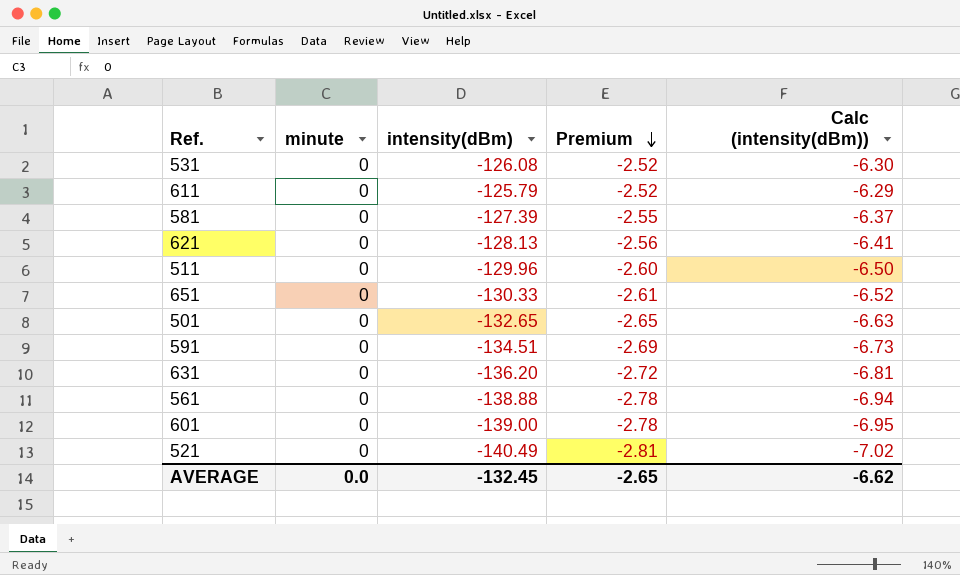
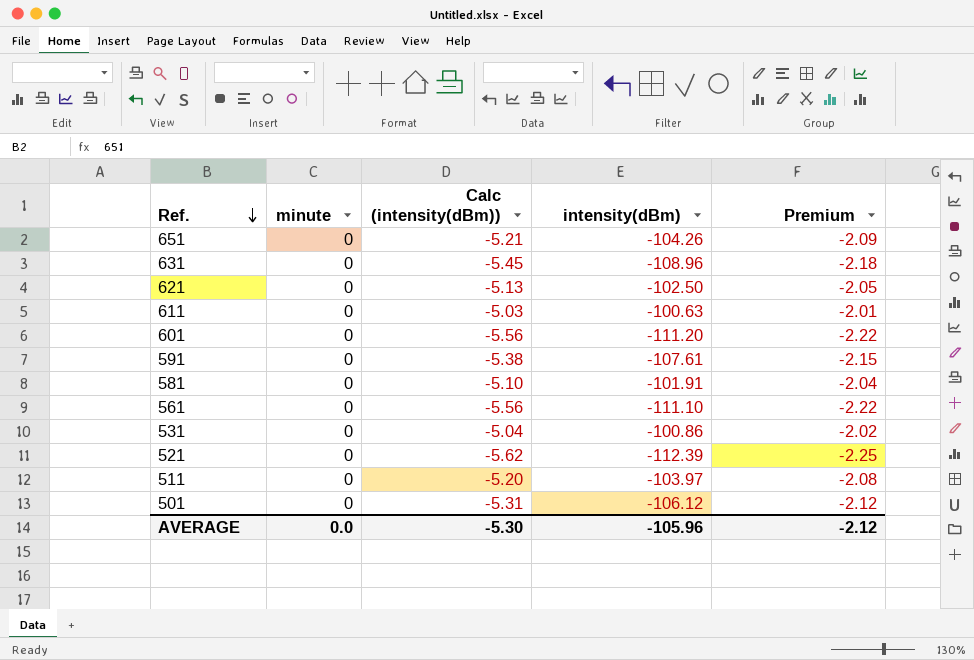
row order: Premium descending -> Ref. descending
column Calc (intensity(dBm)) | position: 5 -> 3
651 | Calc (intensity(dBm)): -6.52 -> -5.21
651 | intensity(dBm): -130.33 -> -104.26
651 | Premium: -2.61 -> -2.09
631 | Calc (intensity(dBm)): -6.81 -> -5.45
631 | intensity(dBm): -136.20 -> -108.96
631 | Premium: -2.72 -> -2.18
621 | Calc (intensity(dBm)): -6.41 -> -5.13
621 | intensity(dBm): -128.13 -> -102.50
621 | Premium: -2.56 -> -2.05
611 | Calc (intensity(dBm)): -6.29 -> -5.03
611 | intensity(dBm): -125.79 -> -100.63
611 | Premium: -2.52 -> -2.01
601 | Calc (intensity(dBm)): -6.95 -> -5.56
601 | intensity(dBm): -139.00 -> -111.20
601 | Premium: -2.78 -> -2.22
591 | Calc (intensity(dBm)): -6.73 -> -5.38
591 | intensity(dBm): -134.51 -> -107.61
591 | Premium: -2.69 -> -2.15
581 | Calc (intensity(dBm)): -6.37 -> -5.10
581 | intensity(dBm): -127.39 -> -101.91
581 | Premium: -2.55 -> -2.04
561 | Calc (intensity(dBm)): -6.94 -> -5.56
561 | intensity(dBm): -138.88 -> -111.10
561 | Premium: -2.78 -> -2.22
531 | Calc (intensity(dBm)): -6.30 -> -5.04
531 | intensity(dBm): -126.08 -> -100.86
531 | Premium: -2.52 -> -2.02
521 | Calc (intensity(dBm)): -7.02 -> -5.62
521 | intensity(dBm): -140.49 -> -112.39
521 | Premium: -2.81 -> -2.25
511 | Calc (intensity(dBm)): -6.50 -> -5.20
511 | intensity(dBm): -129.96 -> -103.97
511 | Premium: -2.60 -> -2.08
501 | Calc (intensity(dBm)): -6.63 -> -5.31
501 | intensity(dBm): -132.65 -> -106.12
501 | Premium: -2.65 -> -2.12
AVERAGE | Calc (intensity(dBm)): -6.62 -> -5.30
AVERAGE | intensity(dBm): -132.45 -> -105.96
AVERAGE | Premium: -2.65 -> -2.12

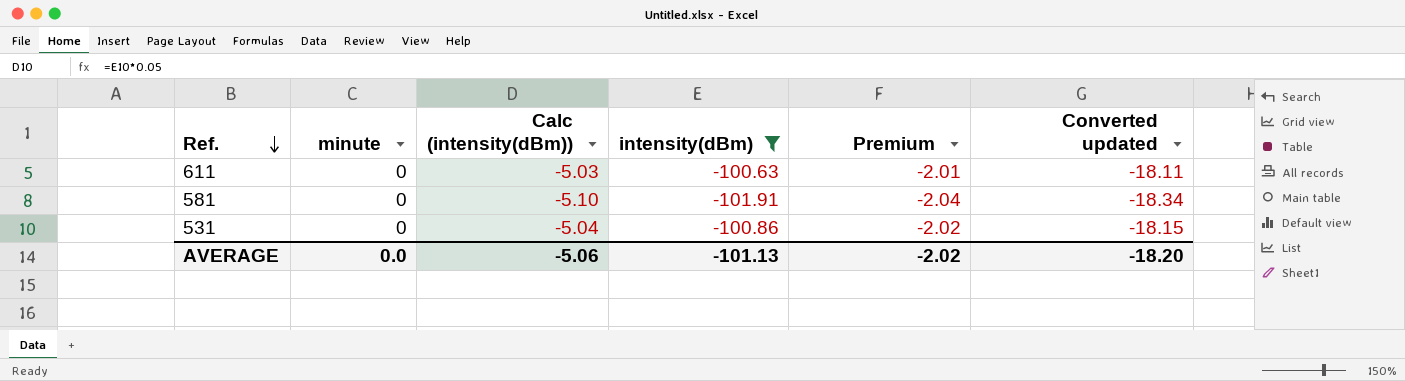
filter: none -> intensity(dBm) >= -101.91
column Converted updated | formula: none -> [intensity(dBm)] * 0.18
AVERAGE | Calc (intensity(dBm)): -5.30 -> -5.06
AVERAGE | intensity(dBm): -105.96 -> -101.13
AVERAGE | Premium: -2.12 -> -2.02

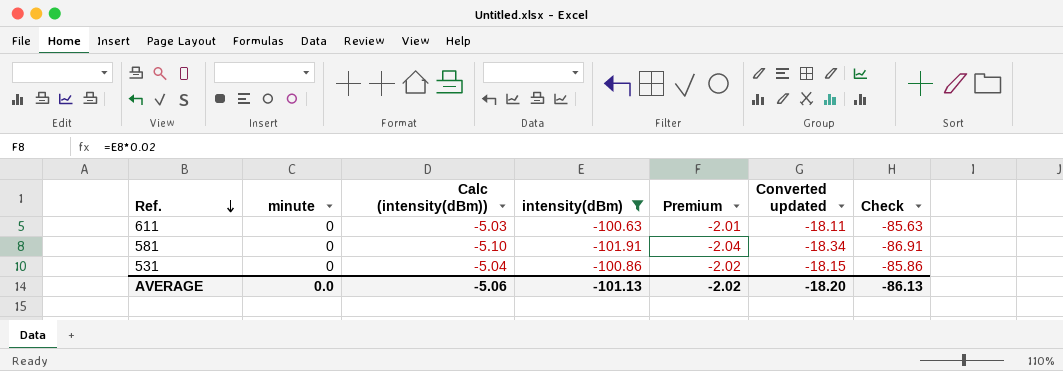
column Check | formula: none -> [intensity(dBm)] + 15

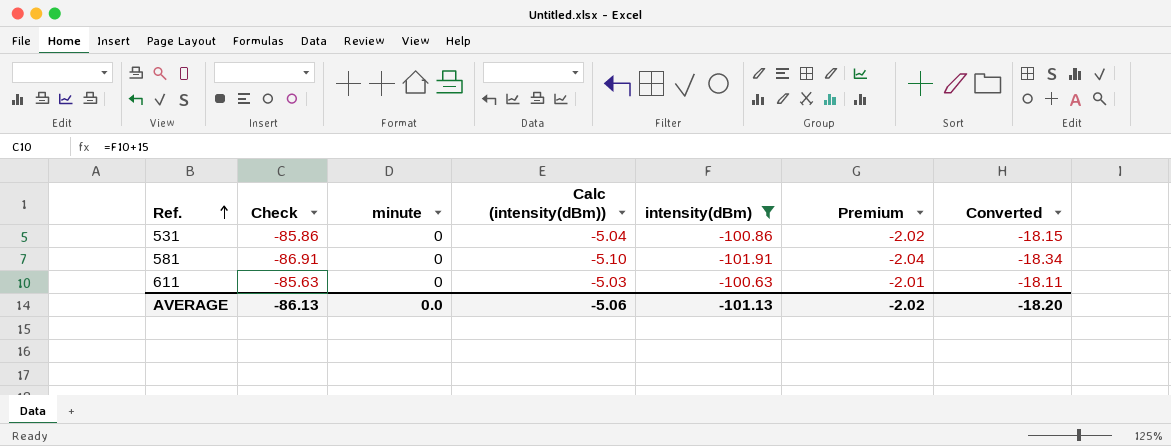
row order: Ref. descending -> Ref. ascending
column Check | position: 7 -> 2
column name: Converted updated -> Converted

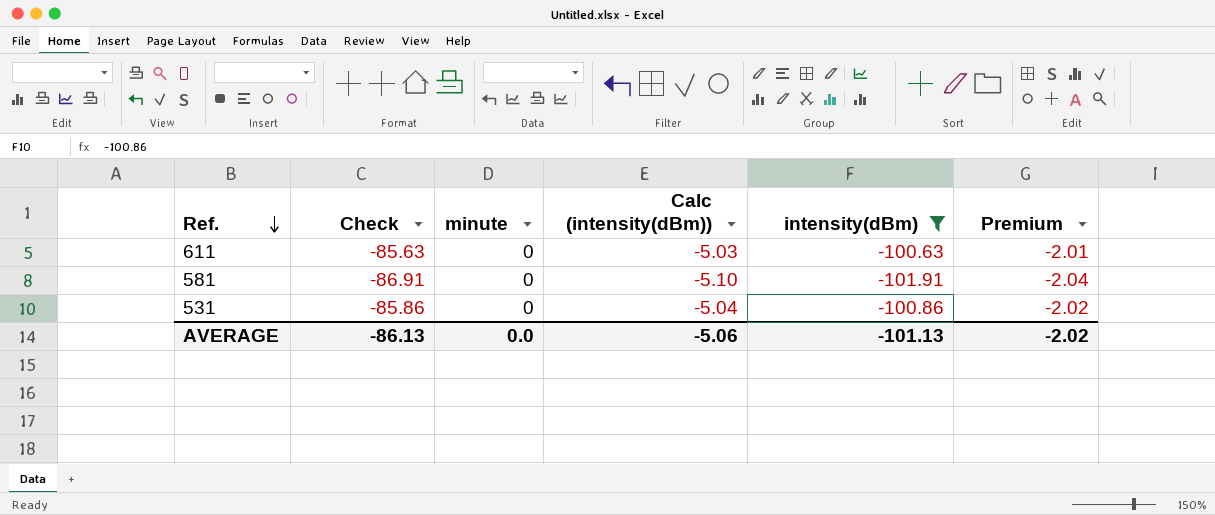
row order: Ref. ascending -> Ref. descending
column Converted | formula: [intensity(dBm)] * 0.18 -> none

